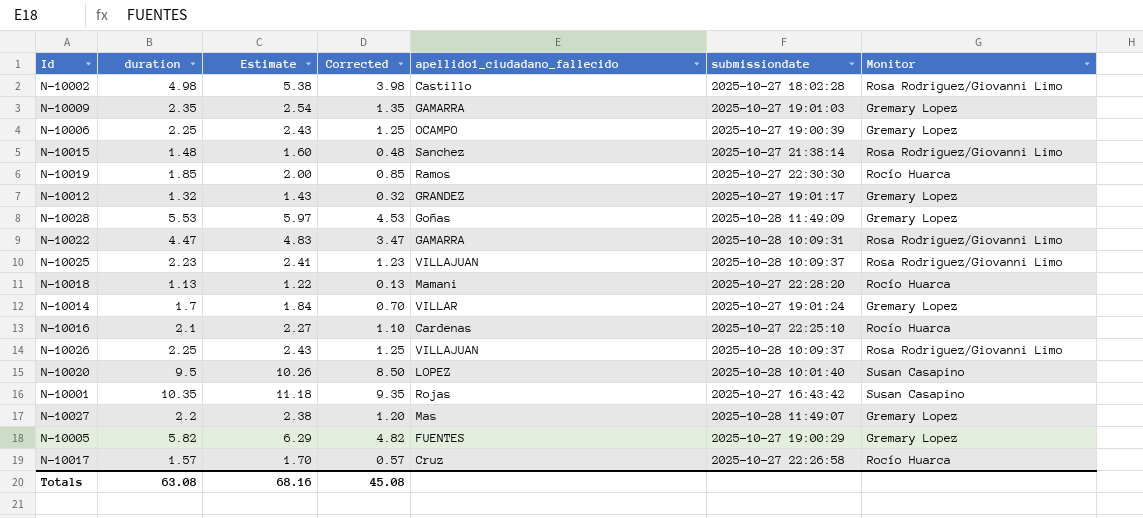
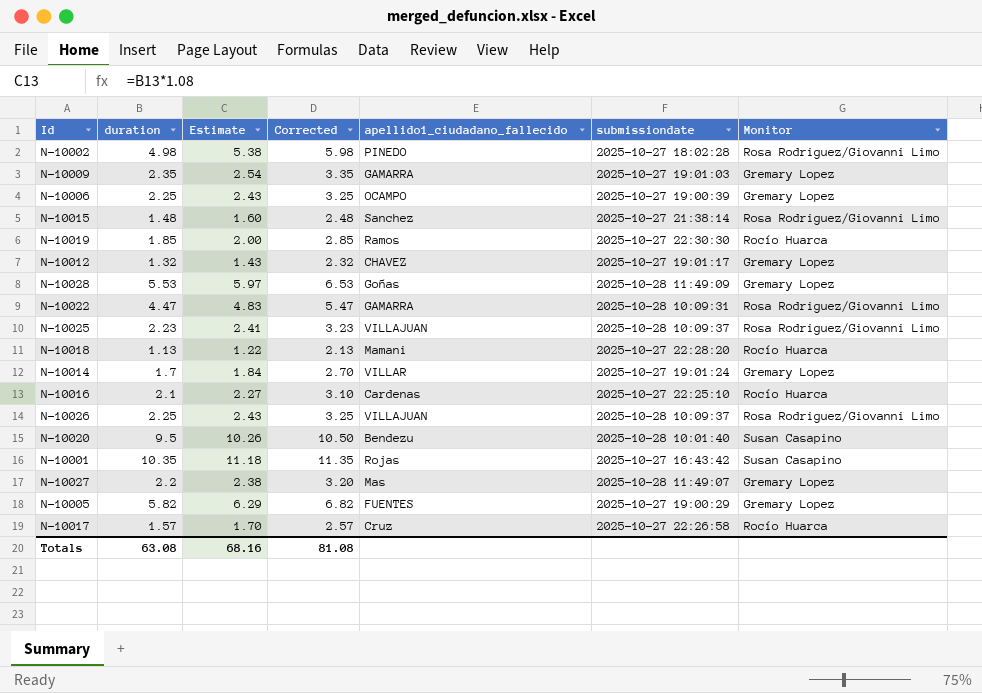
column Corrected | formula: [duration] - 1 -> [duration] + 1
N-10002 | apellido1_ciudadano_fallecido: Castillo -> PINEDO
N-10012 | apellido1_ciudadano_fallecido: GRANDEZ -> CHAVEZ
N-10020 | apellido1_ciudadano_fallecido: LOPEZ -> Bendezu
Totals | Corrected: 45.08 -> 81.08

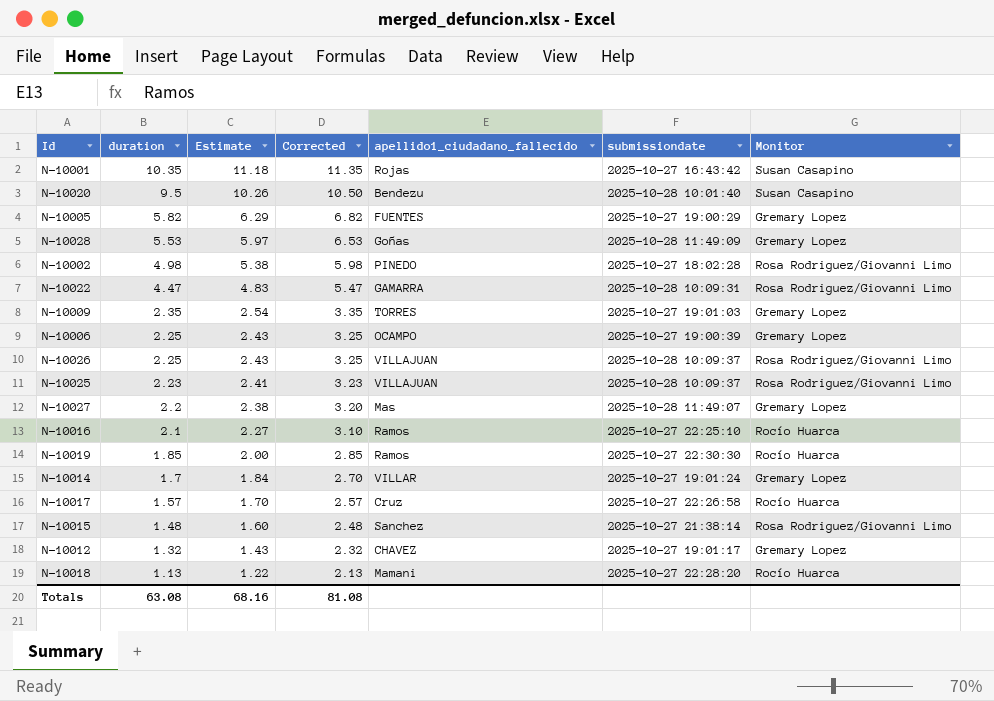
row order: none -> duration descending
N-10009 | apellido1_ciudadano_fallecido: GAMARRA -> TORRES
N-10016 | apellido1_ciudadano_fallecido: Cardenas -> Ramos

